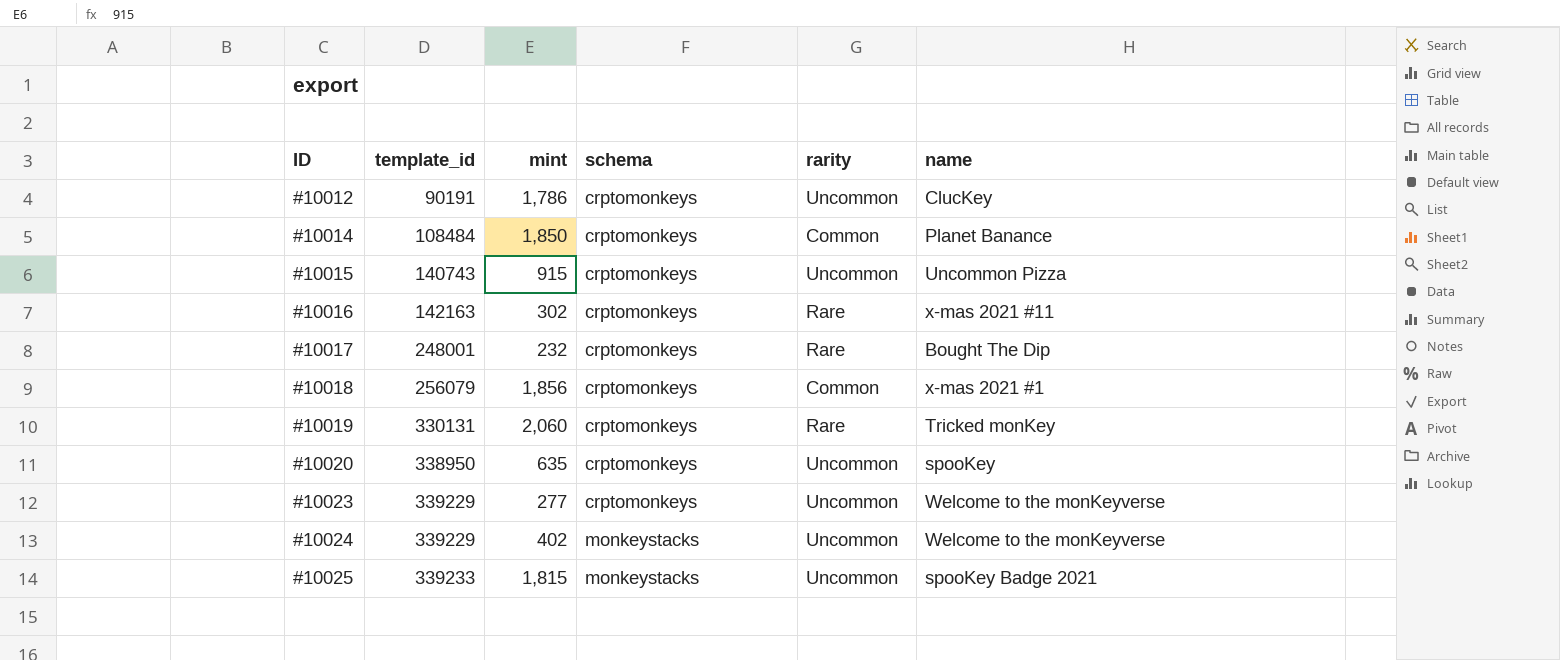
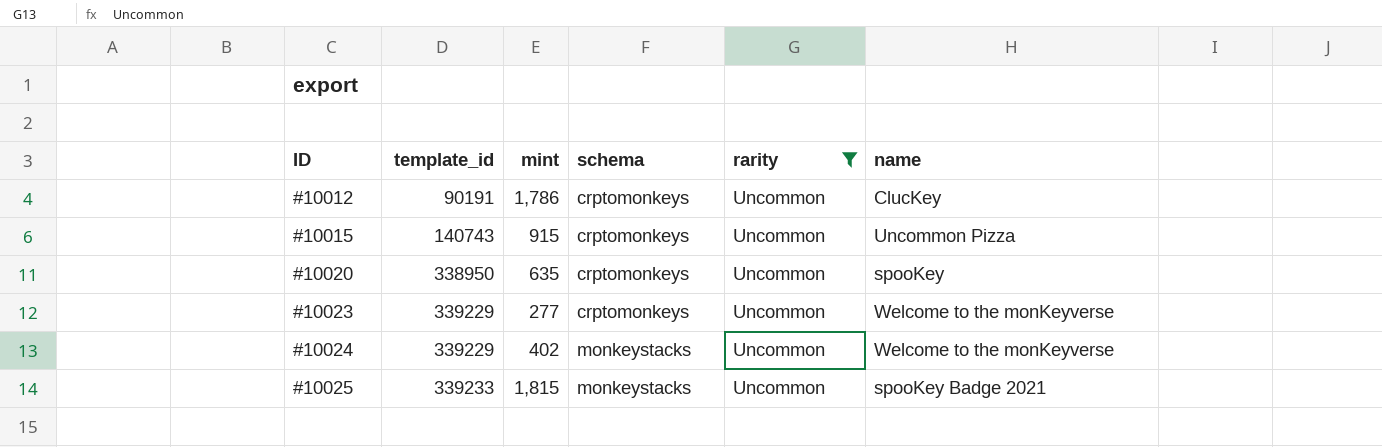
filter: none -> rarity = Uncommon

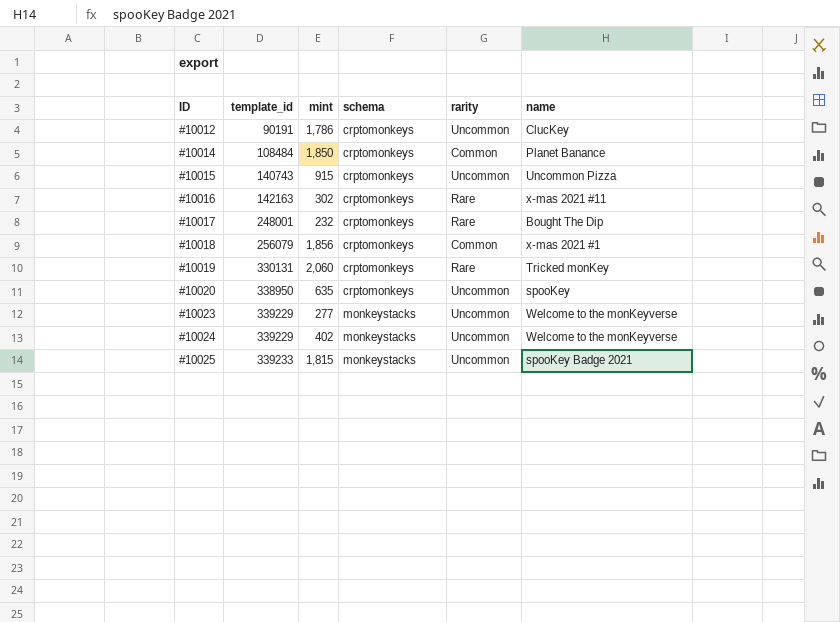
filter: rarity = Uncommon -> none
#10023 | schema: crptomonkeys -> monkeystacks

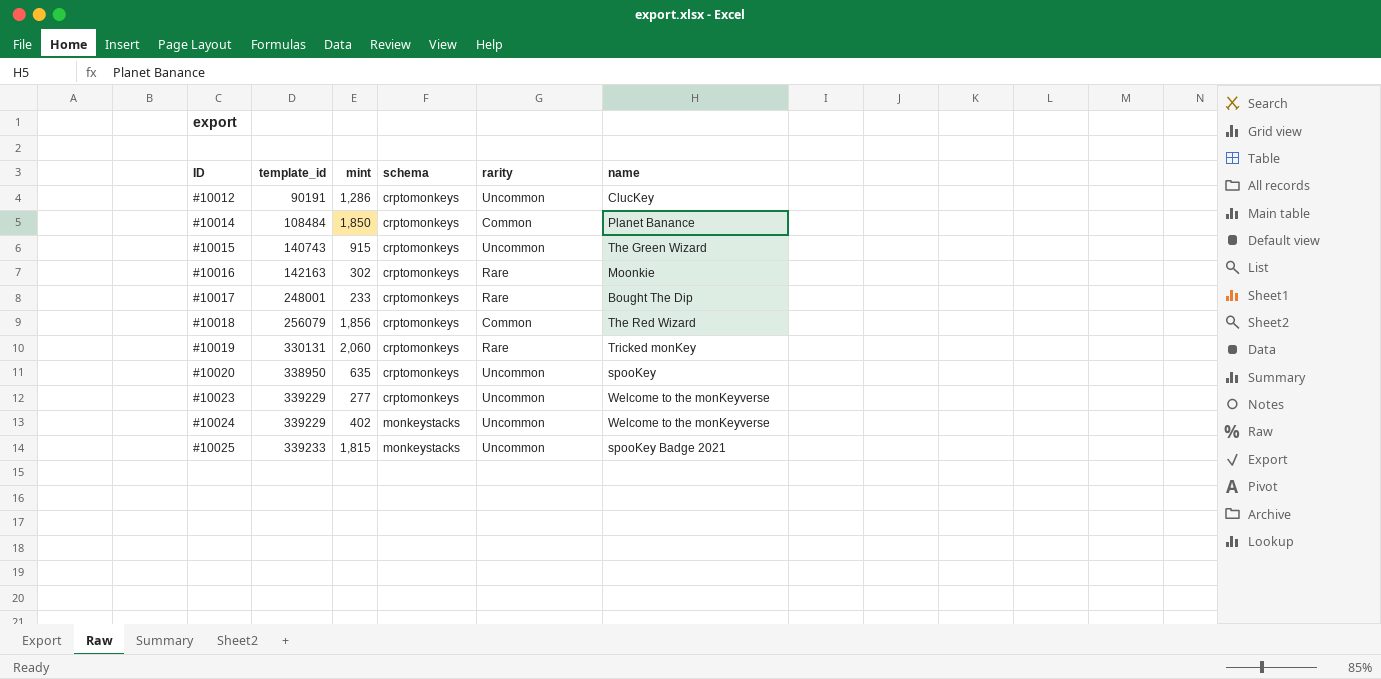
#10012 | mint: 1,786 -> 1,286
#10015 | name: Uncommon Pizza -> The Green Wizard
#10016 | name: x-mas 2021 #11 -> Moonkie
#10017 | mint: 232 -> 233
#10018 | name: x-mas 2021 #1 -> The Red Wizard
#10023 | schema: monkeystacks -> crptomonkeys

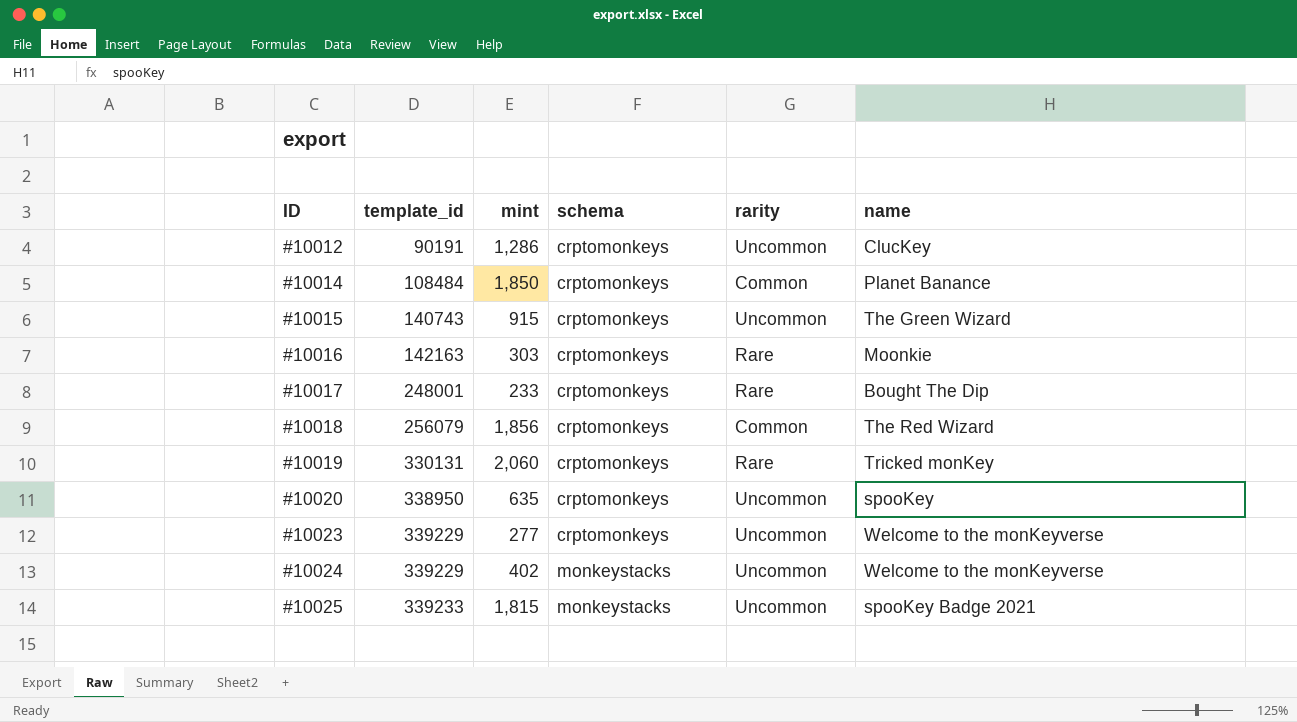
#10016 | mint: 302 -> 303

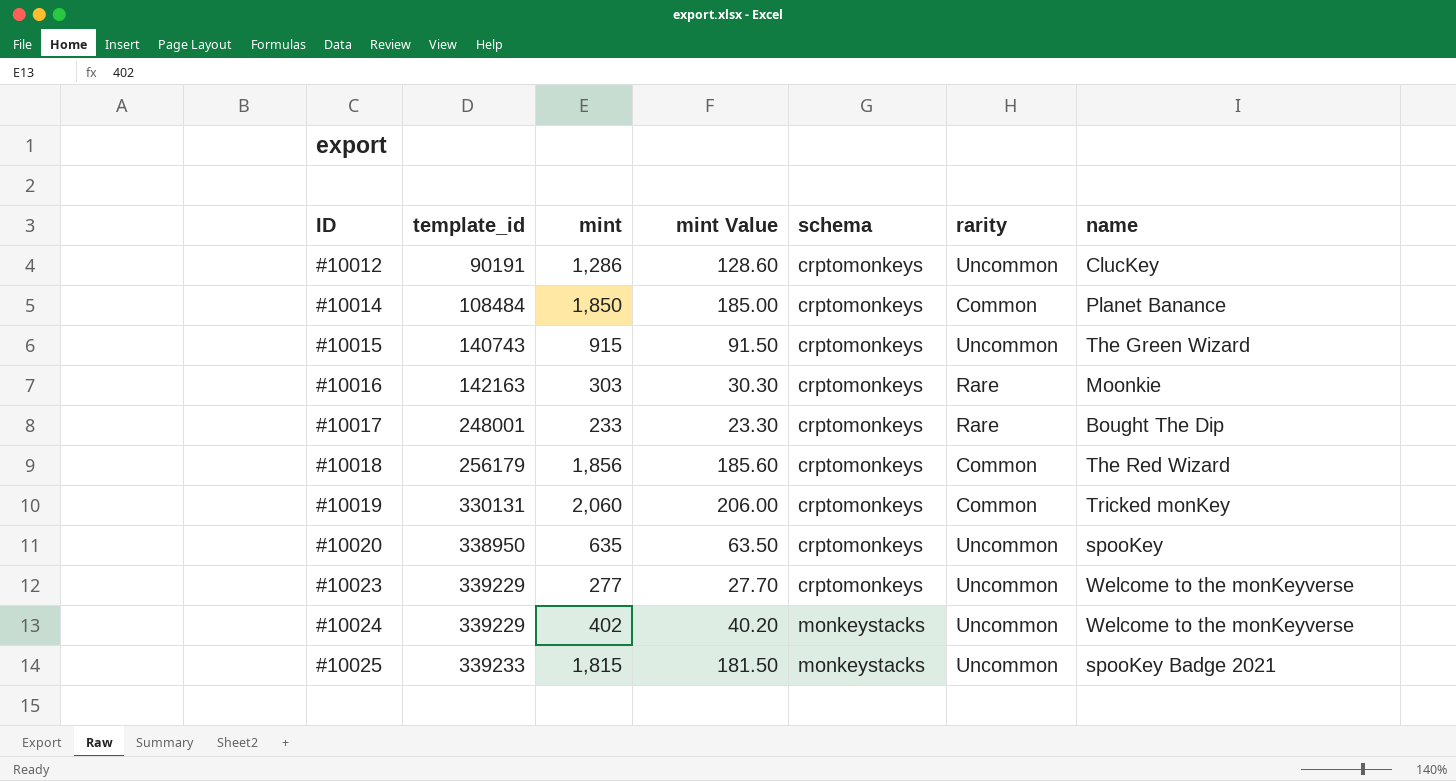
column mint Value | formula: none -> [mint] * 0.1
#10018 | template_id: 256079 -> 256179
#10019 | rarity: Rare -> Common

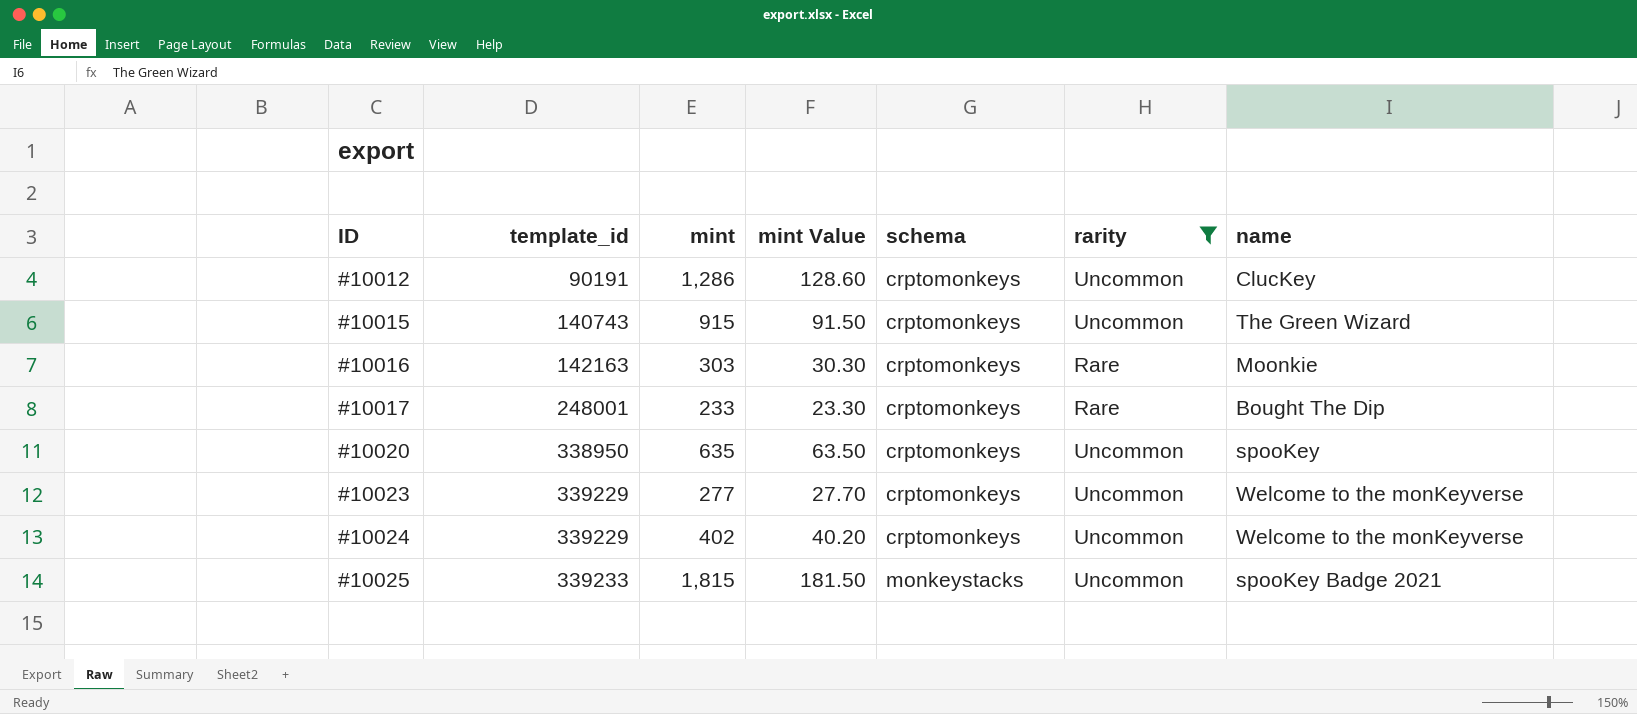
filter: none -> rarity != Common
#10024 | schema: monkeystacks -> crptomonkeys

